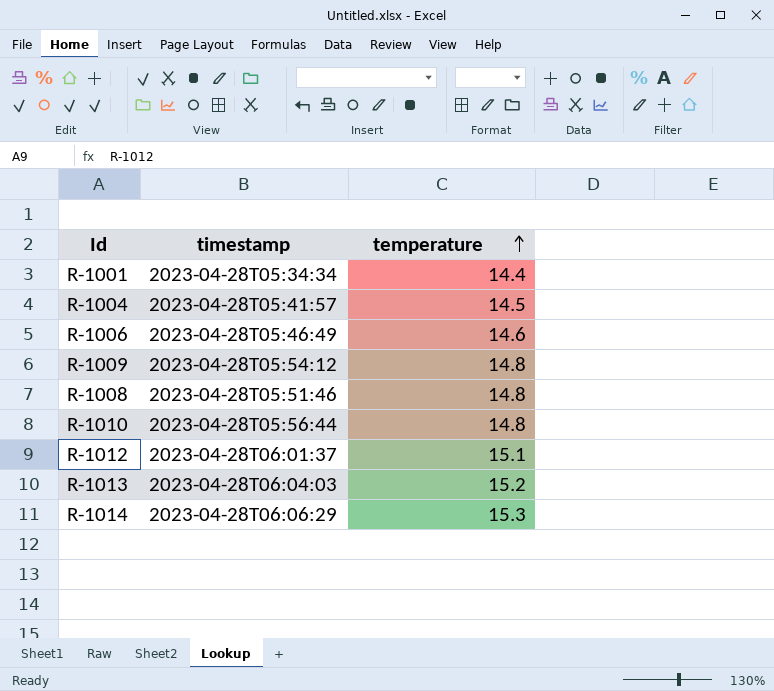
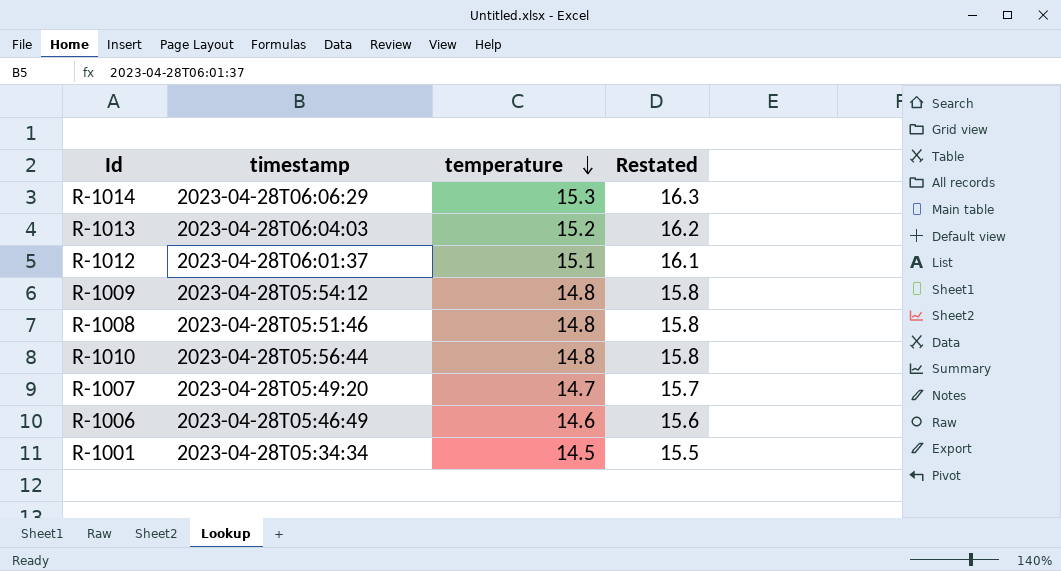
row order: temperature ascending -> temperature descending
column Restated | formula: none -> [temperature] + 1
row R-1004: 2023-04-28T05:41:57 | 14.5 -> none
row R-1007: none -> 2023-04-28T05:49:20 | 14.7 | 15.7
R-1001 | temperature: 14.4 -> 14.5

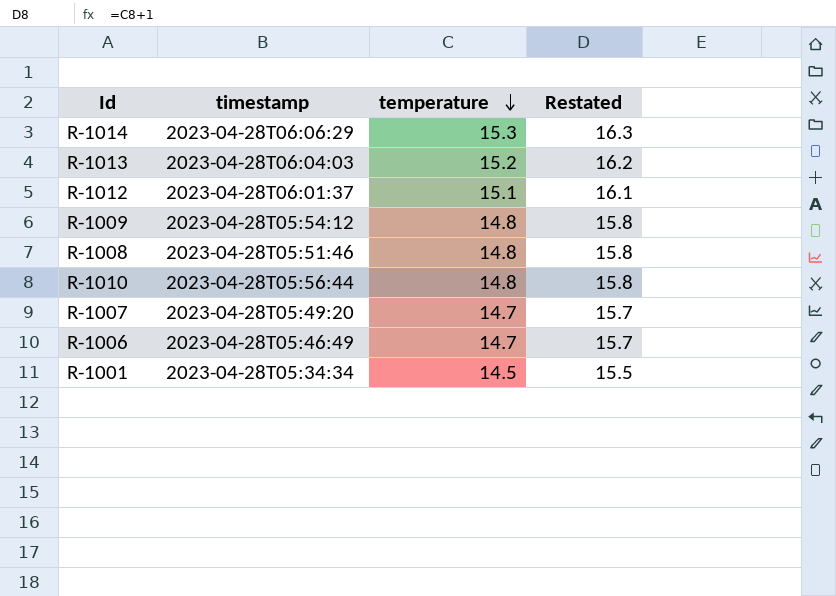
R-1006 | temperature: 14.6 -> 14.7
R-1006 | Restated: 15.6 -> 15.7

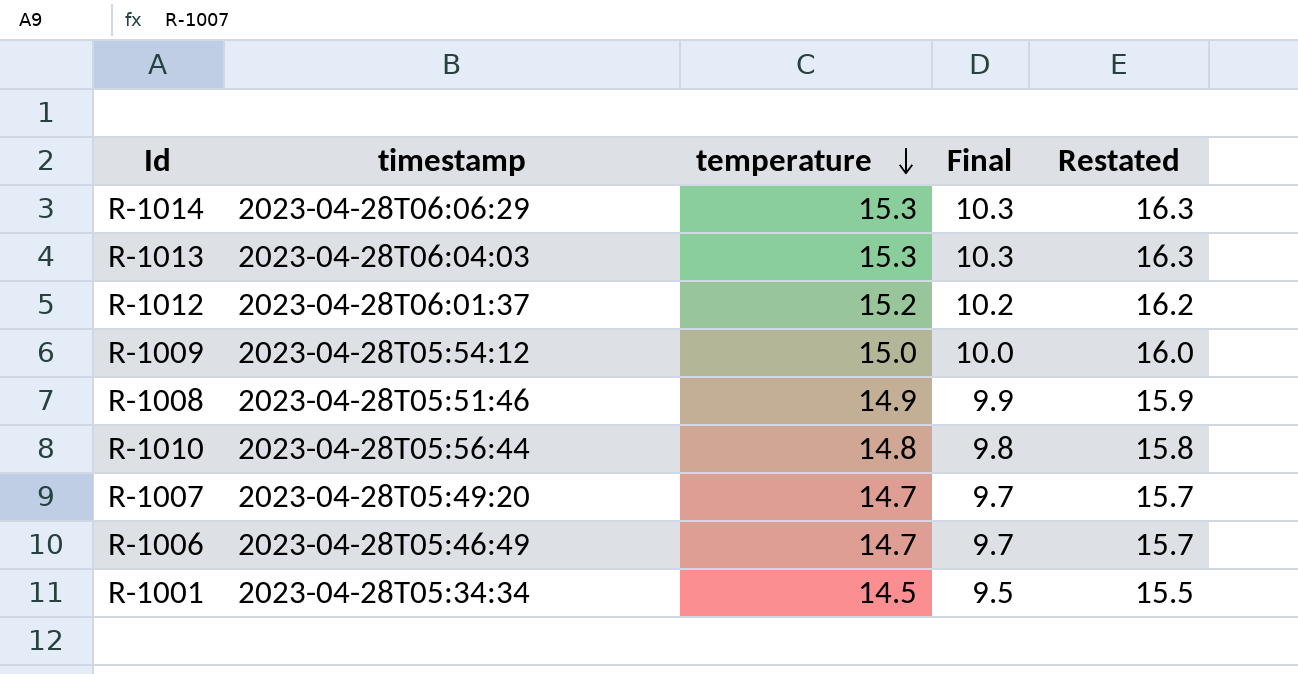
column Final | formula: none -> [temperature] - 5
R-1013 | temperature: 15.2 -> 15.3
R-1013 | Restated: 16.2 -> 16.3
R-1012 | temperature: 15.1 -> 15.2
R-1012 | Restated: 16.1 -> 16.2
R-1009 | temperature: 14.8 -> 15.0
R-1009 | Restated: 15.8 -> 16.0
R-1008 | temperature: 14.8 -> 14.9
R-1008 | Restated: 15.8 -> 15.9

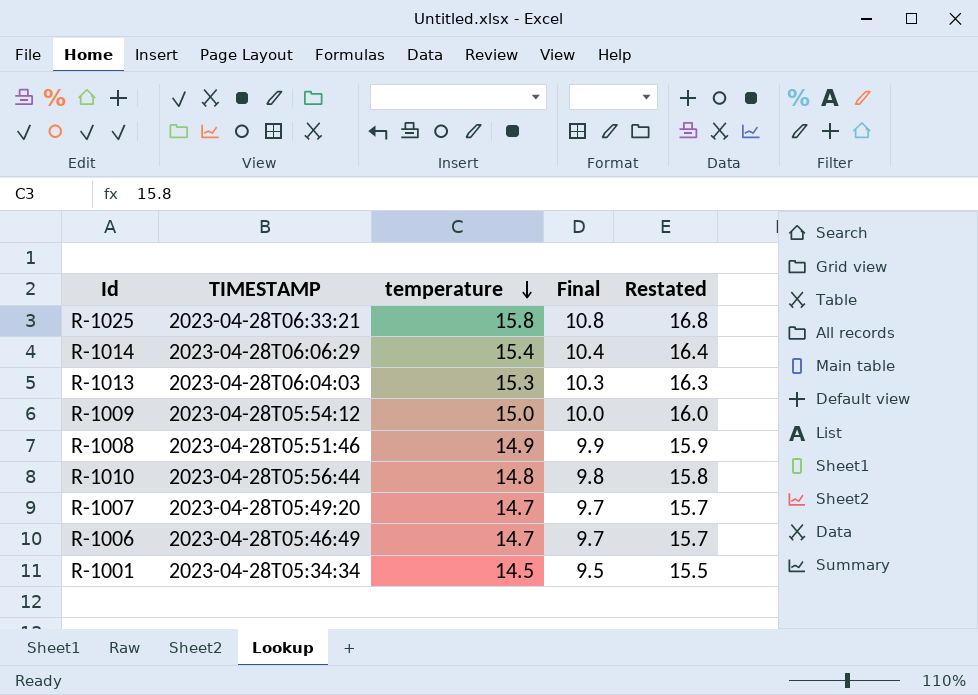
column name: timestamp -> TIMESTAMP
row R-1012: 2023-04-28T06:01:37 | 15.2 | 10.2 | 16.2 -> none
row R-1025: none -> 2023-04-28T06:33:21 | 15.8 | 10.8 | 16.8
R-1014 | temperature: 15.3 -> 15.4
R-1014 | Final: 10.3 -> 10.4
R-1014 | Restated: 16.3 -> 16.4

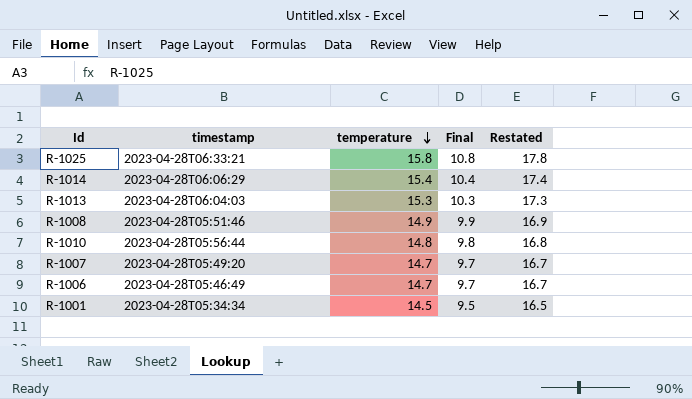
column name: TIMESTAMP -> timestamp
column Restated | formula: [temperature] + 1 -> [temperature] + 2
row R-1009: 2023-04-28T05:54:12 | 15.0 | 10.0 | 16.0 -> none

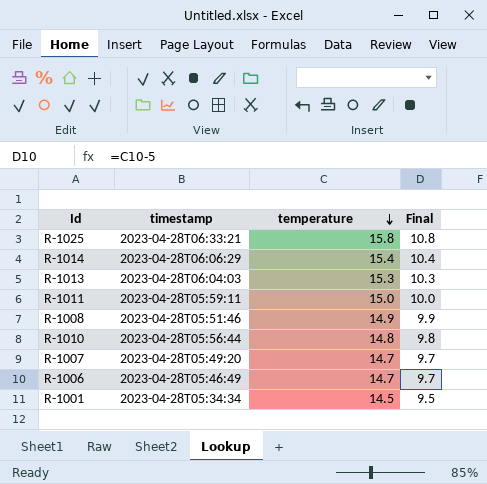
column Restated | formula: [temperature] + 2 -> none
row R-1011: none -> 2023-04-28T05:59:11 | 15.0 | 10.0

